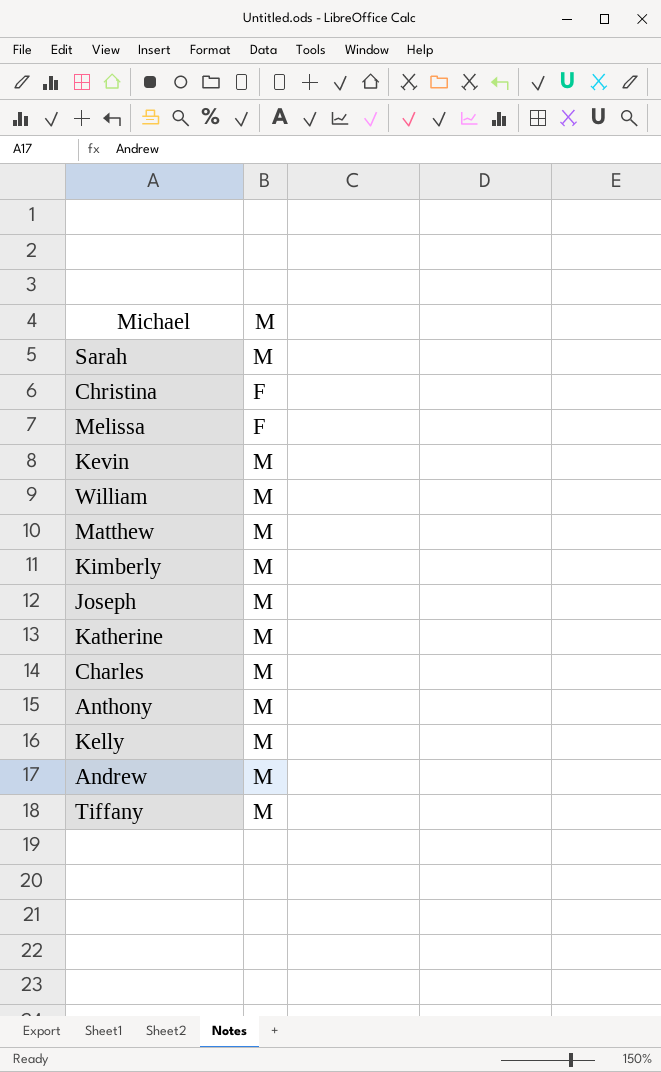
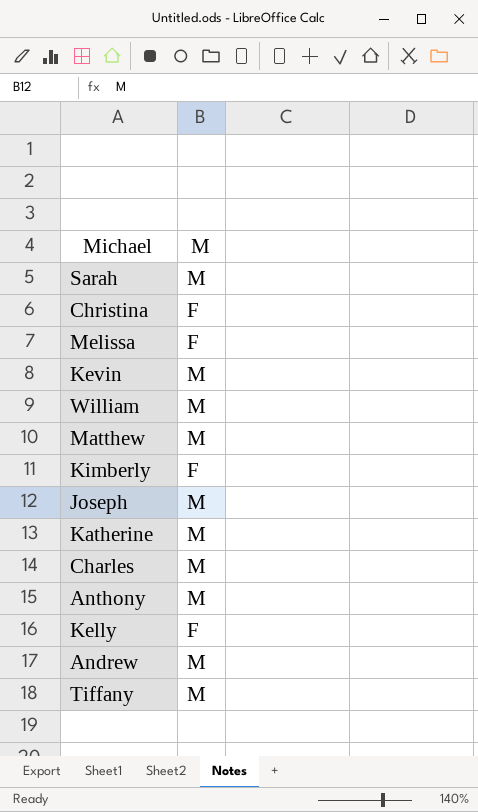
Kimberly | M: M -> F
Kelly | M: M -> F

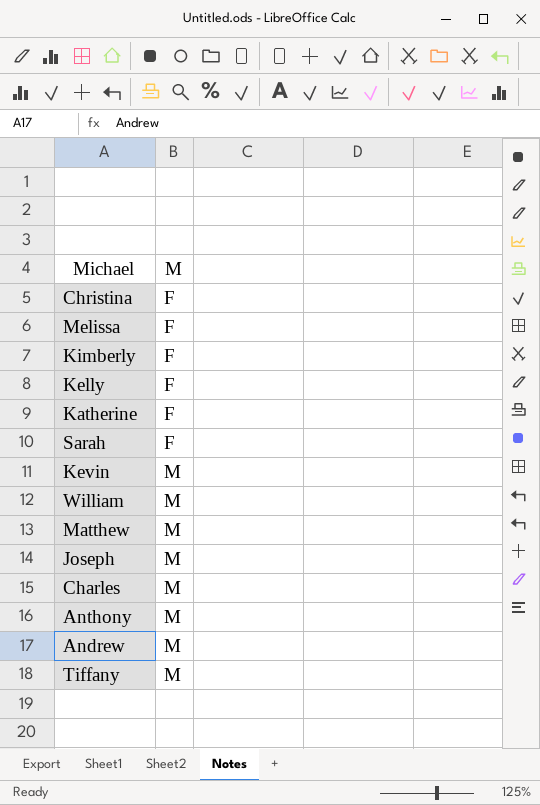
row order: none -> M ascending
Katherine | M: M -> F
Sarah | M: M -> F

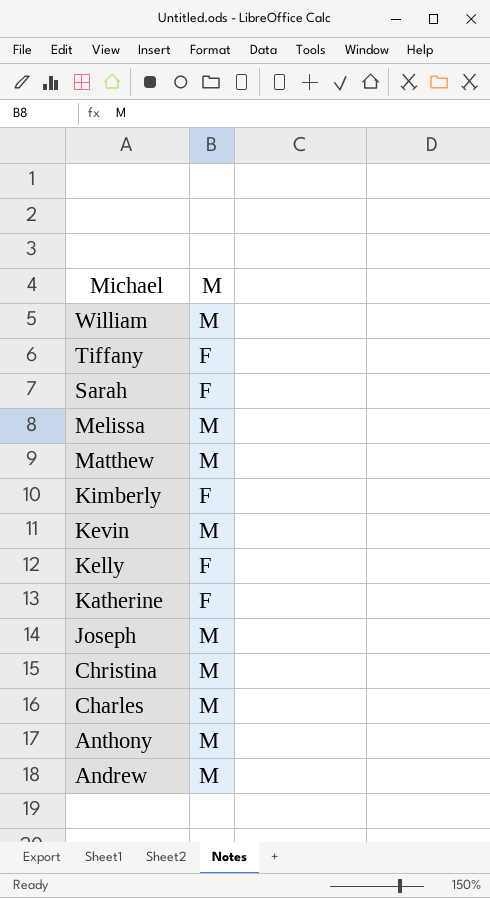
row order: M ascending -> Michael descending
Tiffany | M: M -> F
Melissa | M: F -> M
Christina | M: F -> M

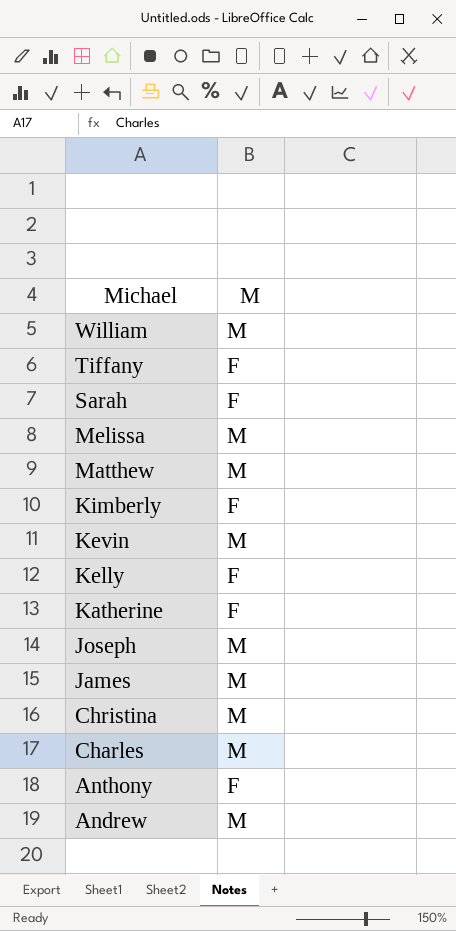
row James: none -> M
Anthony | M: M -> F

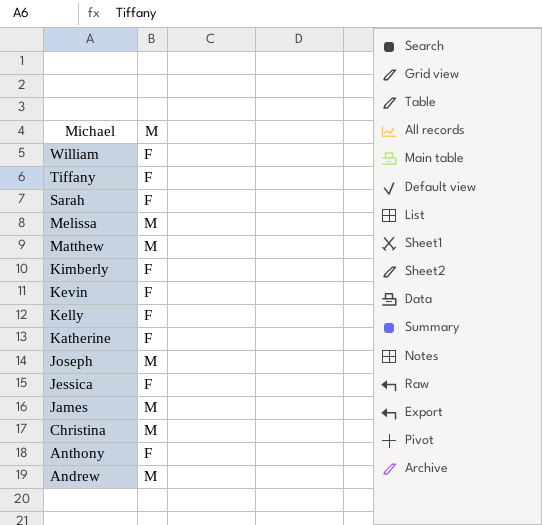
row Charles: M -> none
William | M: M -> F
Kevin | M: M -> F
row Jessica: none -> F

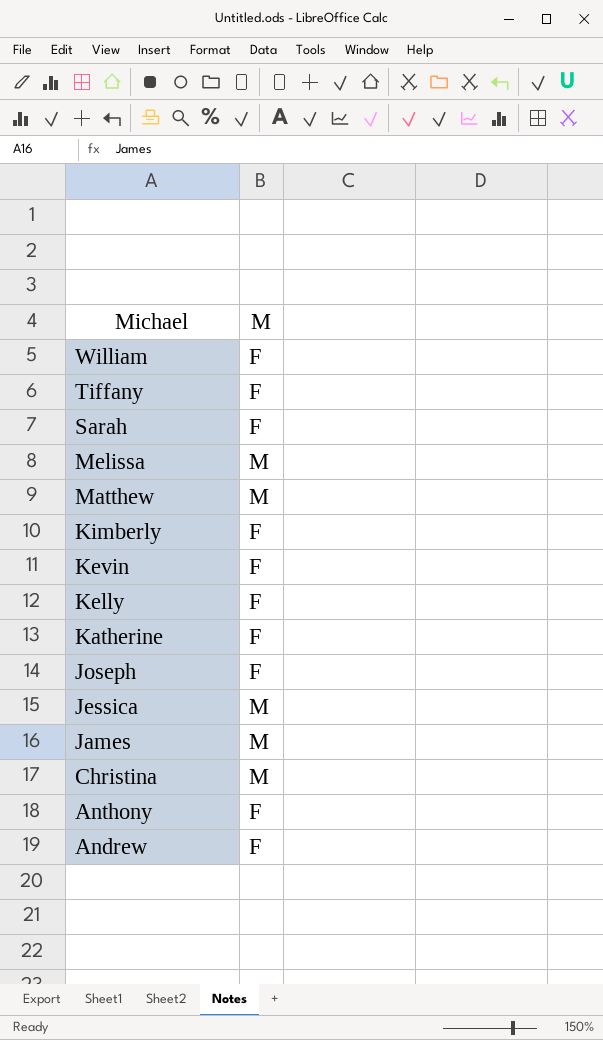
Joseph | M: M -> F
Jessica | M: F -> M
Andrew | M: M -> F

